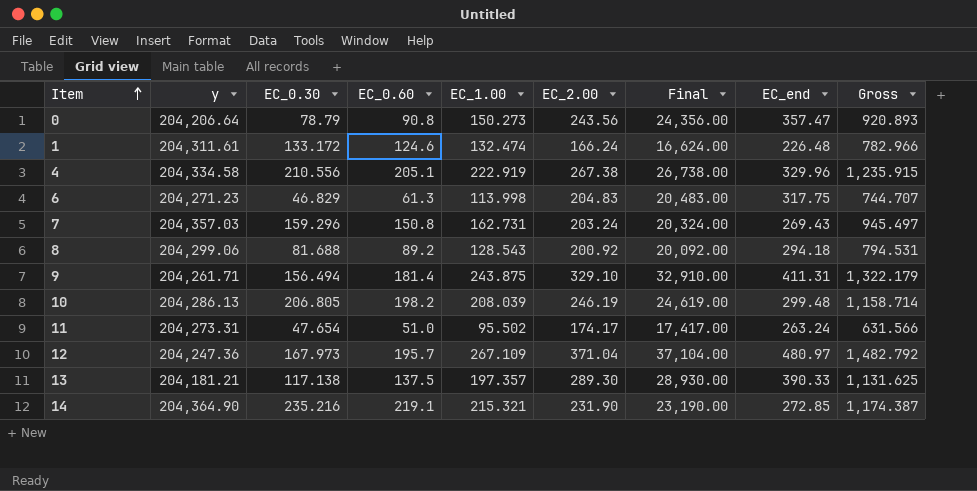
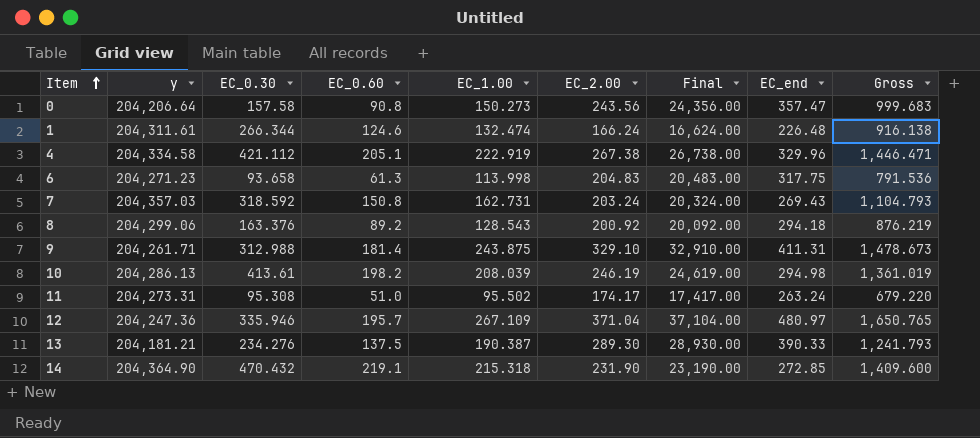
0 | EC_0.30: 78.79 -> 157.58
0 | Gross: 920.893 -> 999.683
1 | EC_0.30: 133.172 -> 266.344
1 | Gross: 782.966 -> 916.138
4 | EC_0.30: 210.556 -> 421.112
4 | Gross: 1,235.915 -> 1,446.471
6 | EC_0.30: 46.829 -> 93.658
6 | Gross: 744.707 -> 791.536
7 | EC_0.30: 159.296 -> 318.592
7 | Gross: 945.497 -> 1,104.793
8 | EC_0.30: 81.688 -> 163.376
8 | Gross: 794.531 -> 876.219
9 | EC_0.30: 156.494 -> 312.988
9 | Gross: 1,322.179 -> 1,478.673
10 | EC_0.30: 206.805 -> 413.61
10 | EC_end: 299.48 -> 294.98
10 | Gross: 1,158.714 -> 1,361.019
11 | EC_0.30: 47.654 -> 95.308
11 | Gross: 631.566 -> 679.220
12 | EC_0.30: 167.973 -> 335.946
12 | Gross: 1,482.792 -> 1,650.765
13 | EC_0.30: 117.138 -> 234.276
13 | EC_1.00: 197.357 -> 190.387
13 | Gross: 1,131.625 -> 1,241.793
14 | EC_0.30: 235.216 -> 470.432
14 | EC_1.00: 215.321 -> 215.318
14 | Gross: 1,174.387 -> 1,409.600

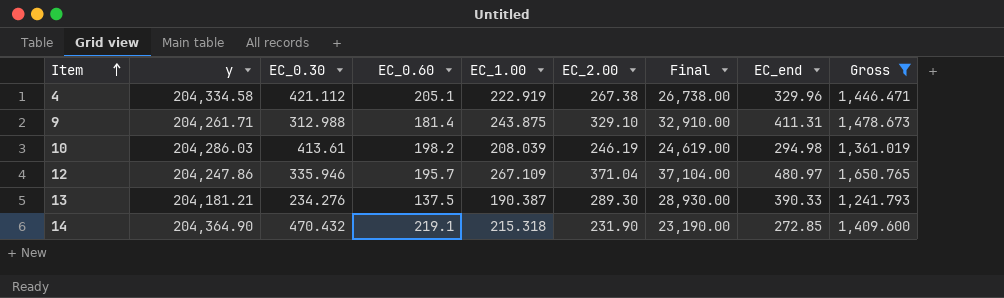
filter: none -> Gross >= 1,241.793
10 | y: 204,286.13 -> 204,286.03
12 | y: 204,247.36 -> 204,247.86

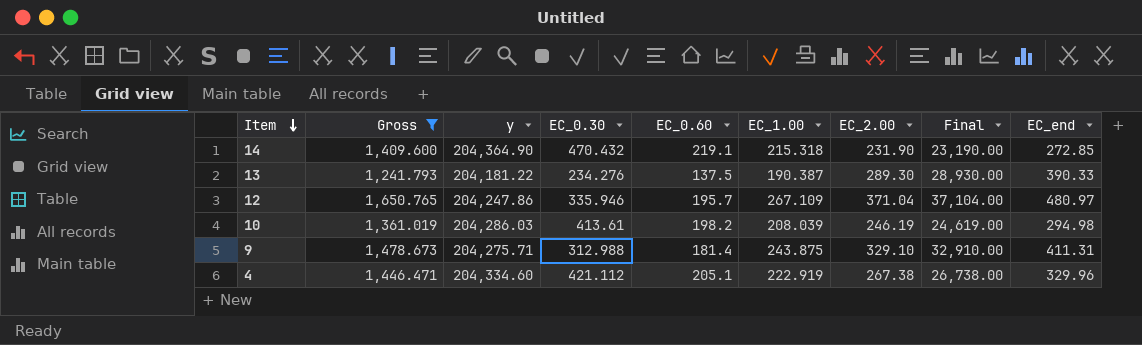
row order: Item ascending -> Item descending
column Gross | position: 9 -> 2
13 | y: 204,181.21 -> 204,181.22
9 | y: 204,261.71 -> 204,275.71
4 | y: 204,334.58 -> 204,334.60

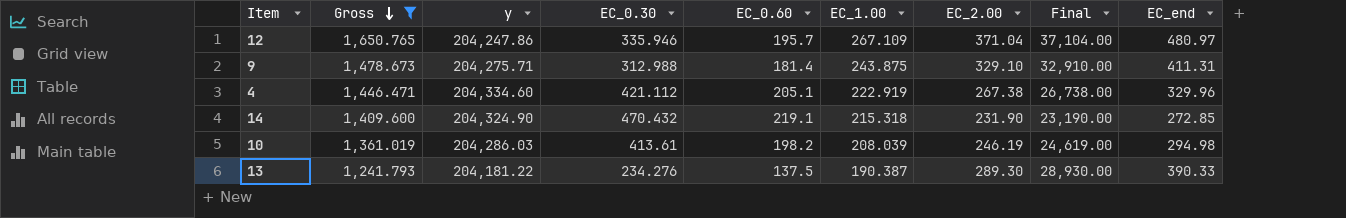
row order: Item descending -> Gross descending
14 | y: 204,364.90 -> 204,324.90

